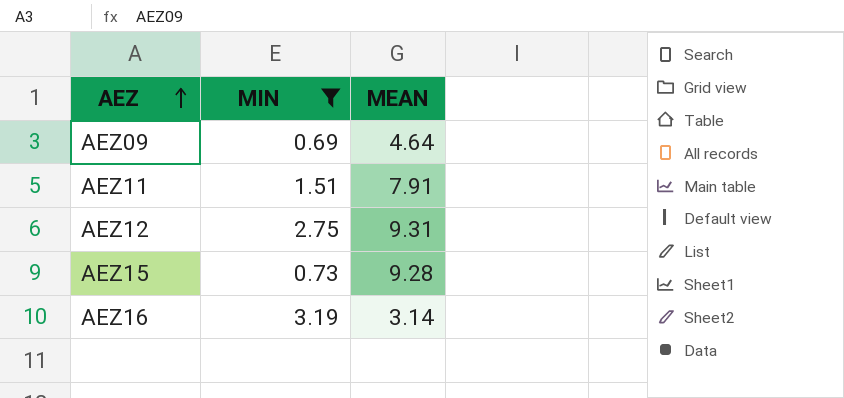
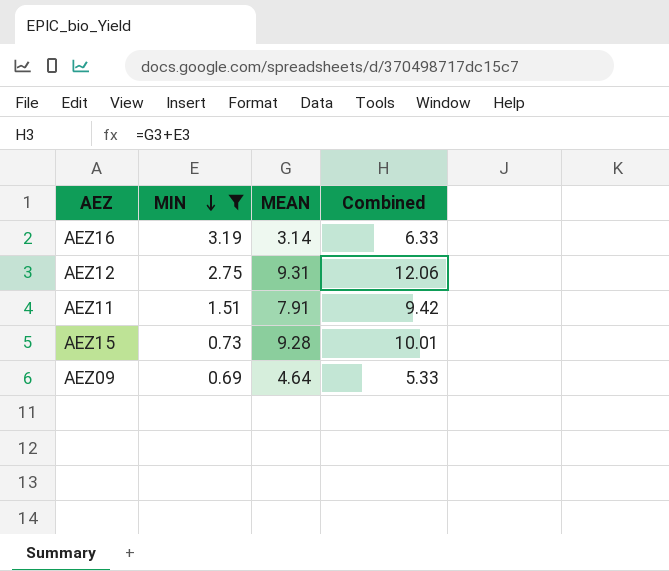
row order: AEZ ascending -> MIN descending
column Combined | formula: none -> [MIN] + [MEAN]

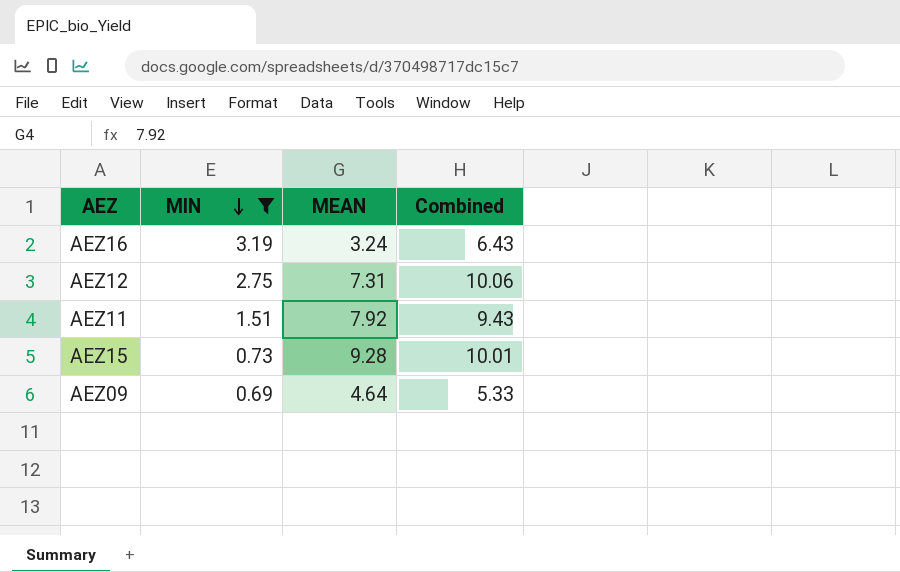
AEZ16 | MEAN: 3.14 -> 3.24
AEZ16 | Combined: 6.33 -> 6.43
AEZ12 | MEAN: 9.31 -> 7.31
AEZ12 | Combined: 12.06 -> 10.06
AEZ11 | MEAN: 7.91 -> 7.92
AEZ11 | Combined: 9.42 -> 9.43

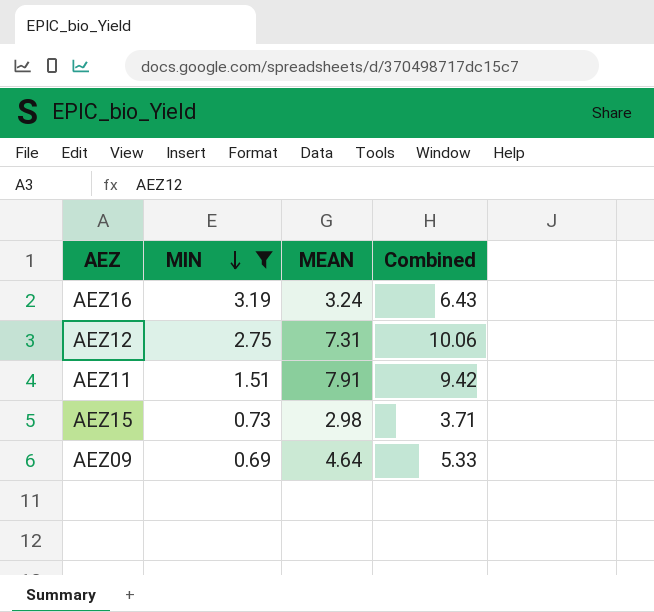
AEZ11 | MEAN: 7.92 -> 7.91
AEZ11 | Combined: 9.43 -> 9.42
AEZ15 | MEAN: 9.28 -> 2.98
AEZ15 | Combined: 10.01 -> 3.71

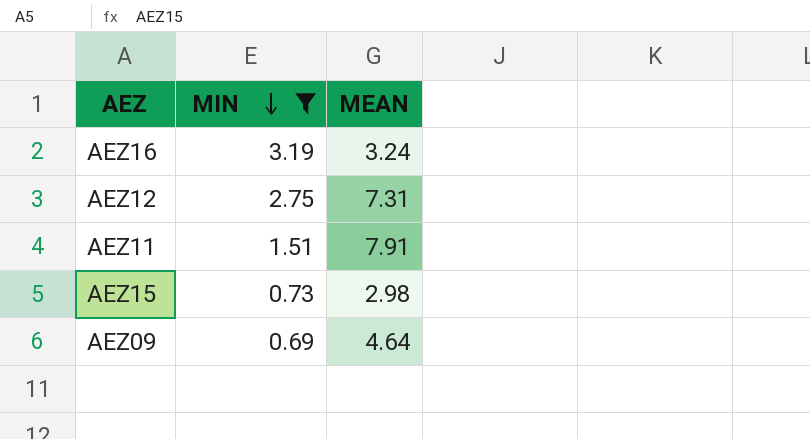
column Combined | formula: [MIN] + [MEAN] -> none

